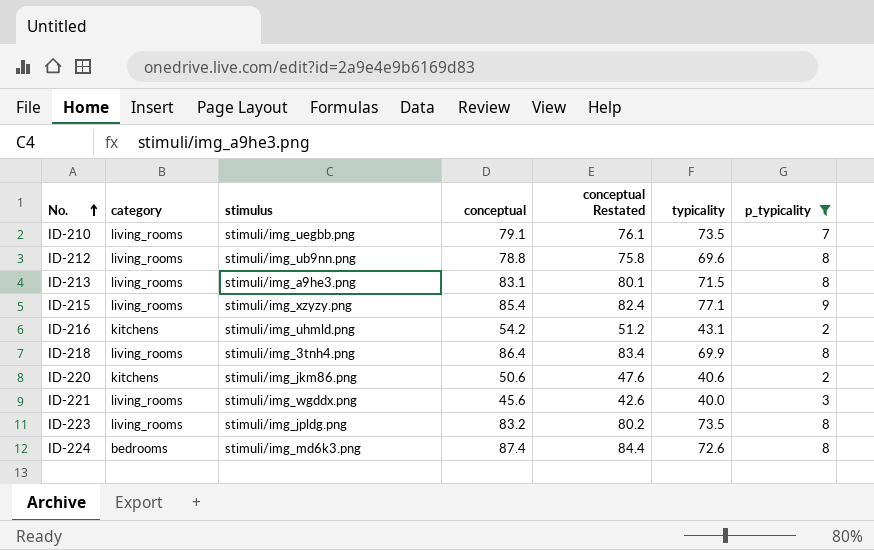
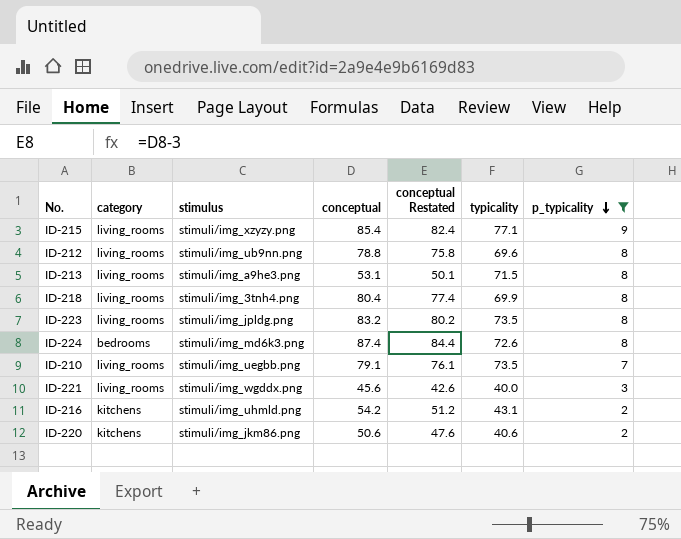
row order: No. ascending -> p_typicality descending
ID-213 | conceptual: 83.1 -> 53.1
ID-213 | conceptual Restated: 80.1 -> 50.1
ID-218 | conceptual: 86.4 -> 80.4
ID-218 | conceptual Restated: 83.4 -> 77.4

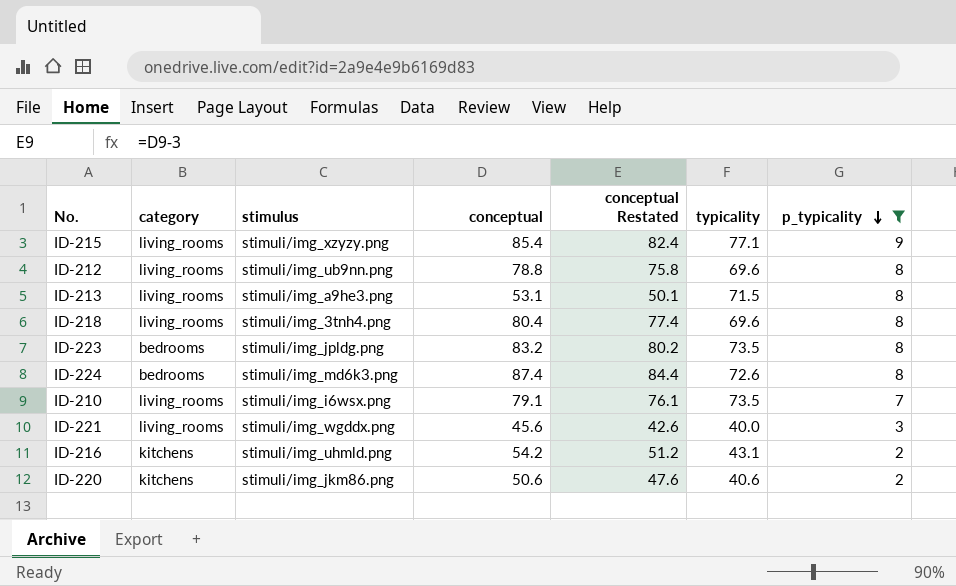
ID-218 | typicality: 69.9 -> 69.6
ID-223 | category: living_rooms -> bedrooms
ID-210 | stimulus: stimuli/img_uegbb.png -> stimuli/img_i6wsx.png

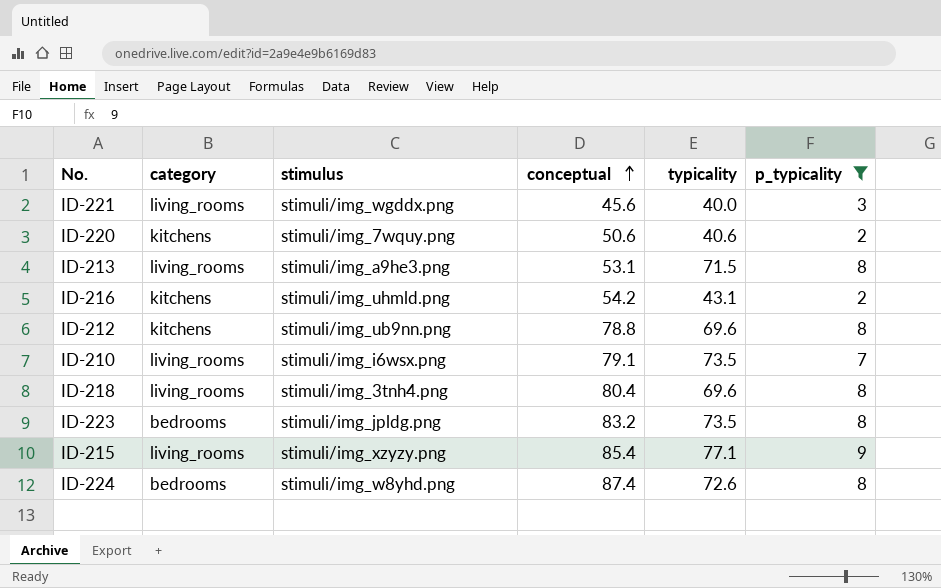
row order: p_typicality descending -> conceptual ascending
column conceptual Restated | formula: [conceptual] - 3 -> none
ID-220 | stimulus: stimuli/img_jkm86.png -> stimuli/img_7wquy.png
ID-212 | category: living_rooms -> kitchens
ID-224 | stimulus: stimuli/img_md6k3.png -> stimuli/img_w8yhd.png

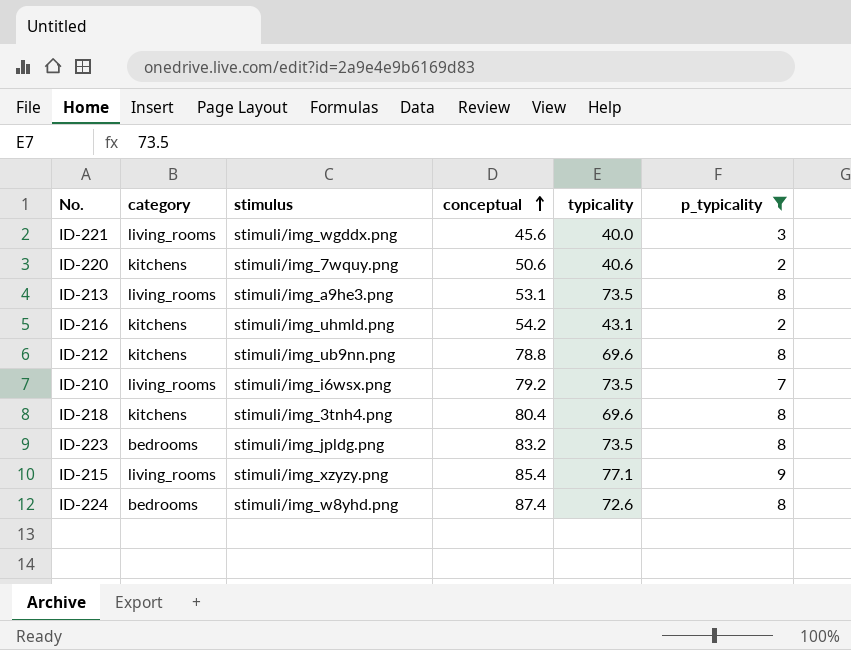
ID-213 | typicality: 71.5 -> 73.5
ID-210 | conceptual: 79.1 -> 79.2
ID-218 | category: living_rooms -> kitchens

